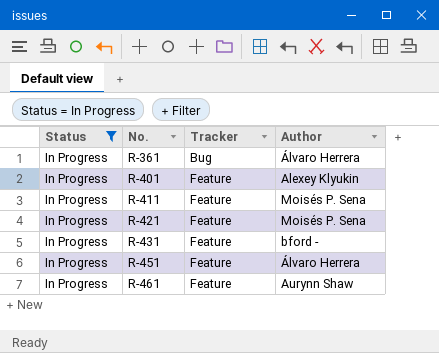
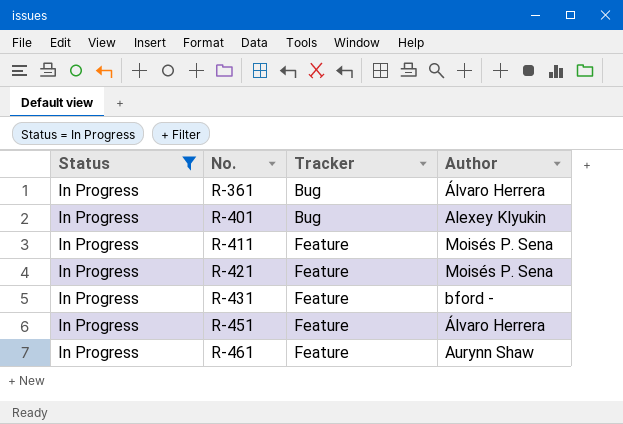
R-401 | Tracker: Feature -> Bug

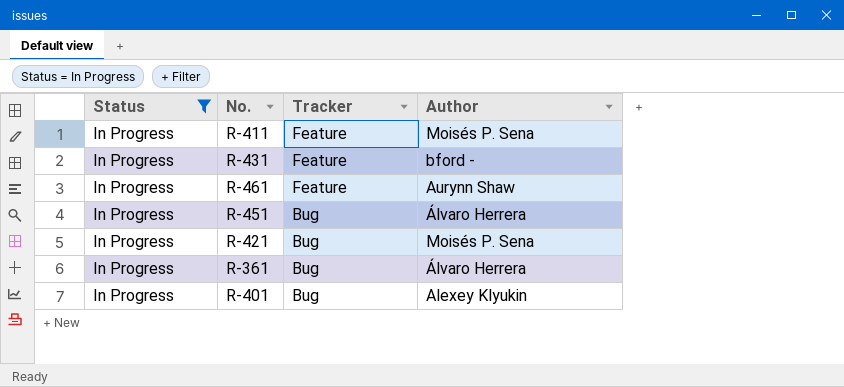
row order: No. ascending -> Tracker descending
R-451 | Tracker: Feature -> Bug
R-421 | Tracker: Feature -> Bug

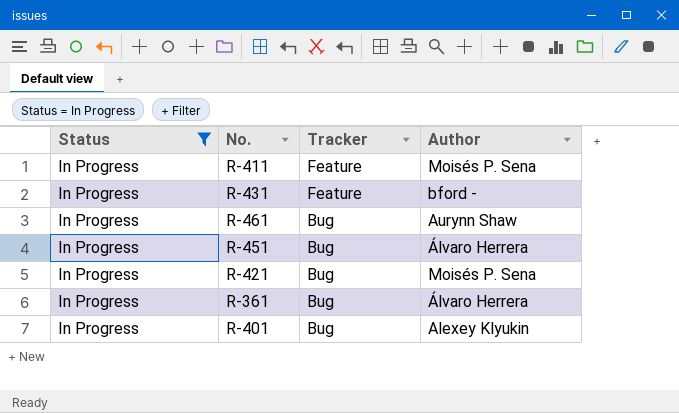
R-461 | Tracker: Feature -> Bug

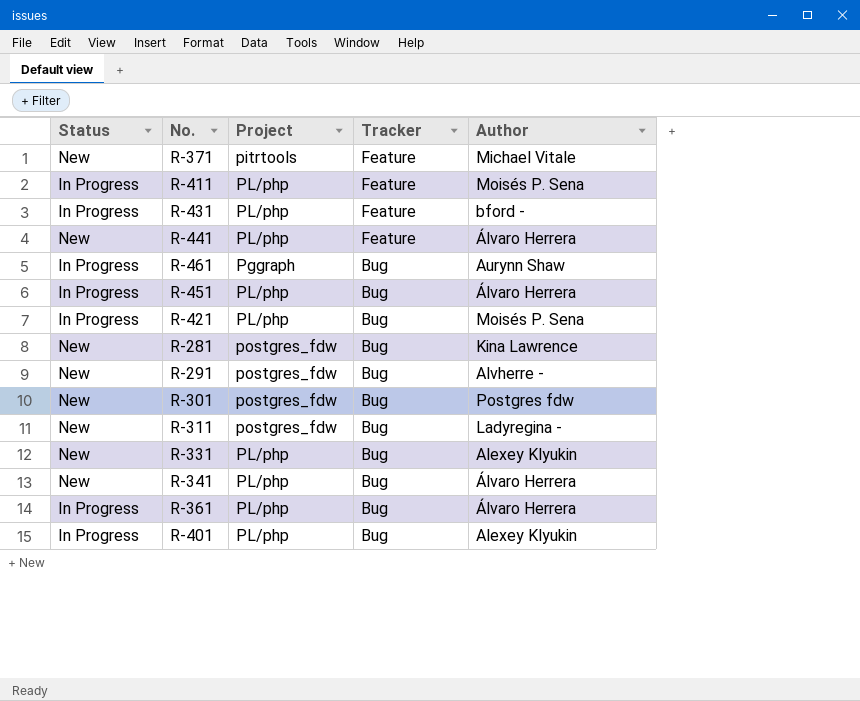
filter: Status = In Progress -> none
column Project | position: none -> 3

